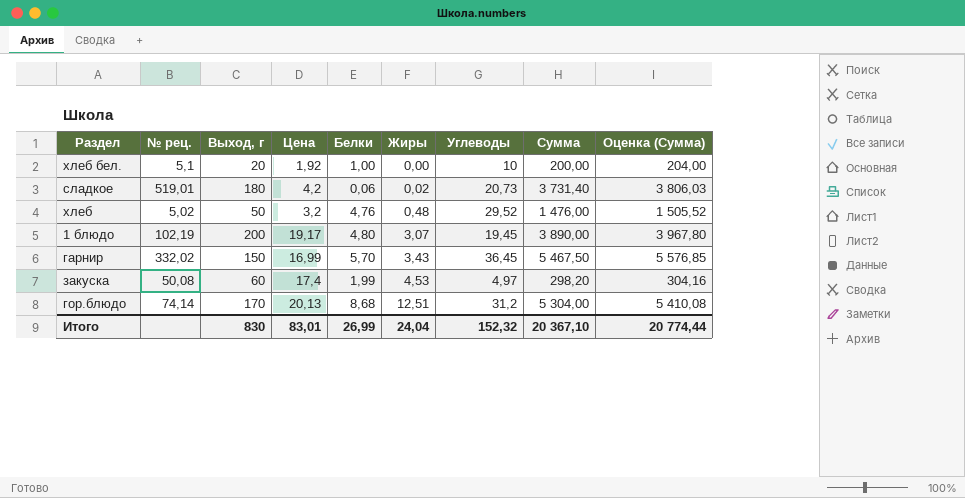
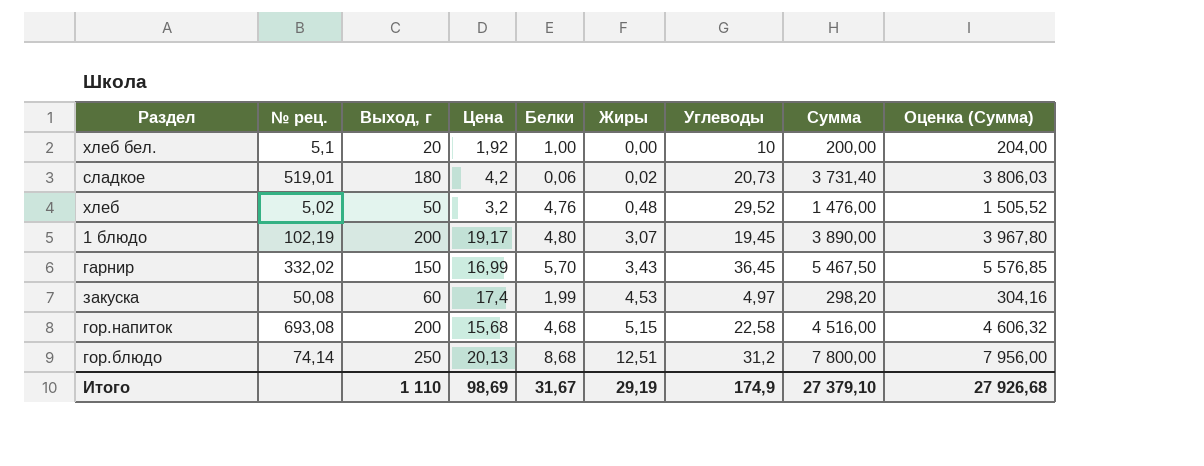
row гор.напиток: none -> 693,08 | 200 | 15,68 | 4,68 | 5,15 | 22,58 | 4 516,00 | 4 606,32
гор.блюдо | Выход, г: 170 -> 250
гор.блюдо | Сумма: 5 304,00 -> 7 800,00
гор.блюдо | Оценка (Сумма): 5 410,08 -> 7 956,00
Итого | Выход, г: 830 -> 1 110
Итого | Цена: 83,01 -> 98,69
Итого | Белки: 26,99 -> 31,67
Итого | Жиры: 24,04 -> 29,19
Итого | Углеводы: 152,32 -> 174,9
Итого | Сумма: 20 367,10 -> 27 379,10
Итого | Оценка (Сумма): 20 774,44 -> 27 926,68

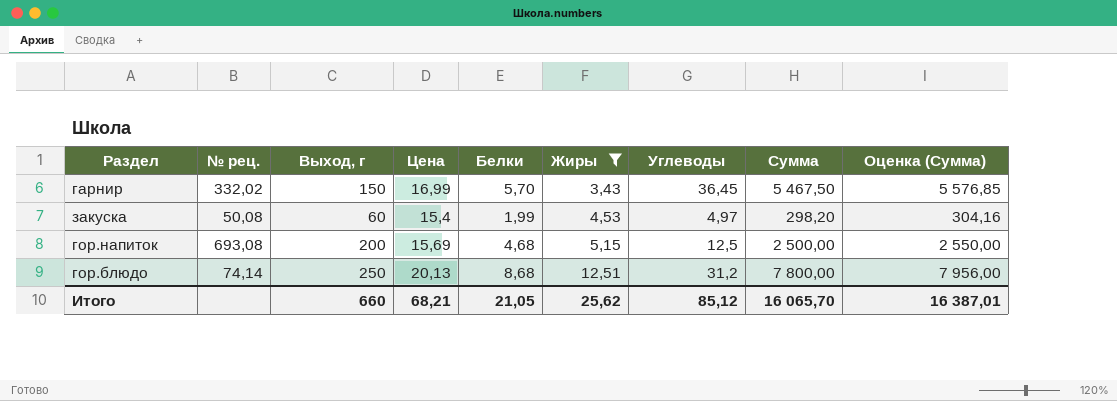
filter: none -> Жиры >= 3,43
закуска | Цена: 17,4 -> 15,4
гор.напиток | Цена: 15,68 -> 15,69
гор.напиток | Углеводы: 22,58 -> 12,5
гор.напиток | Сумма: 4 516,00 -> 2 500,00
гор.напиток | Оценка (Сумма): 4 606,32 -> 2 550,00
Итого | Выход, г: 1 110 -> 660
Итого | Цена: 98,69 -> 68,21
Итого | Белки: 31,67 -> 21,05
Итого | Жиры: 29,19 -> 25,62
Итого | Углеводы: 174,9 -> 85,12
Итого | Сумма: 27 379,10 -> 16 065,70
Итого | Оценка (Сумма): 27 926,68 -> 16 387,01

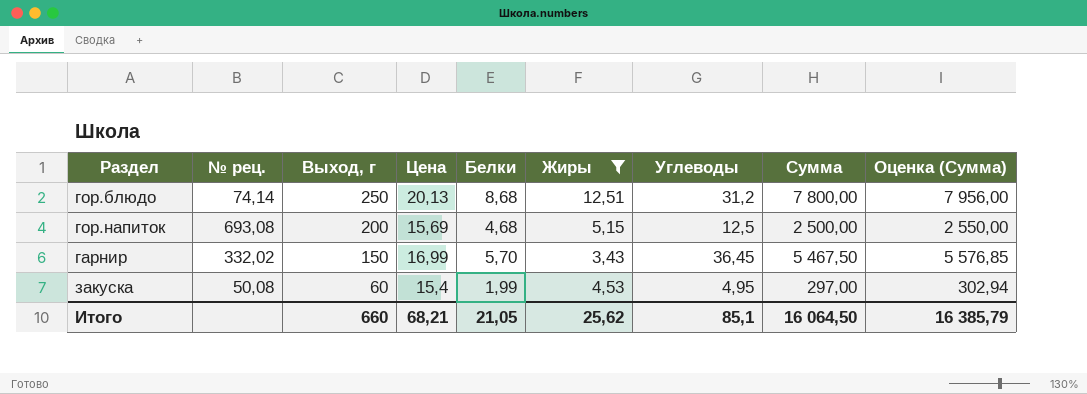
row order: Жиры ascending -> Выход, г descending
закуска | Углеводы: 4,97 -> 4,95
закуска | Сумма: 298,20 -> 297,00
закуска | Оценка (Сумма): 304,16 -> 302,94
Итого | Углеводы: 85,12 -> 85,1
Итого | Сумма: 16 065,70 -> 16 064,50
Итого | Оценка (Сумма): 16 387,01 -> 16 385,79

